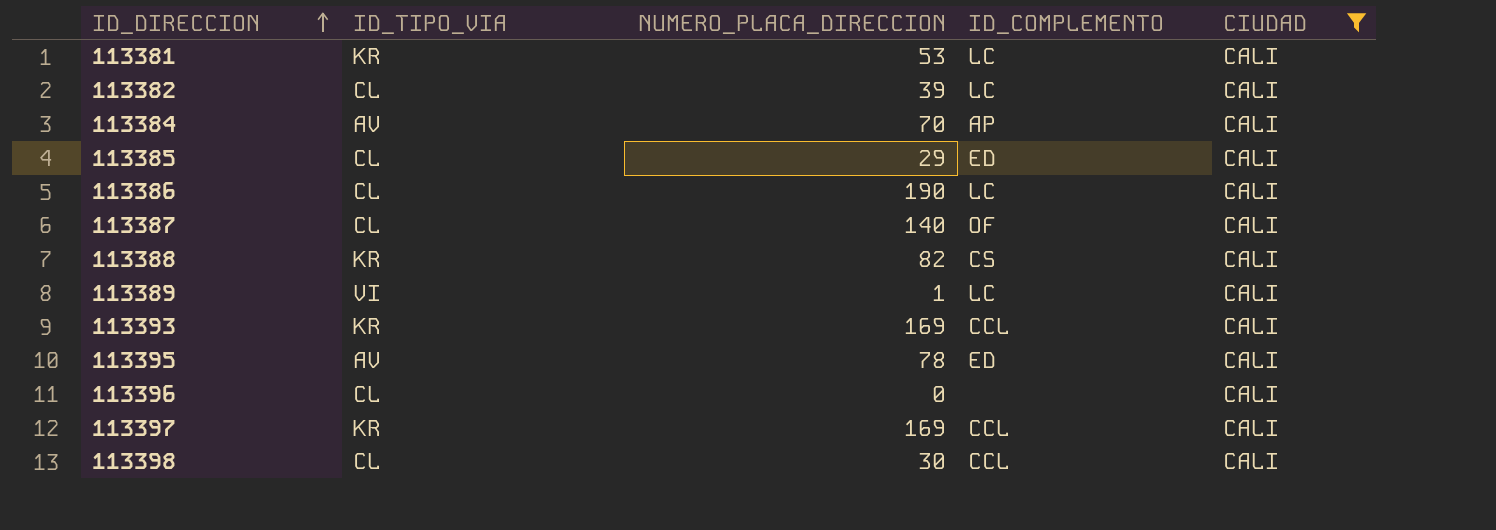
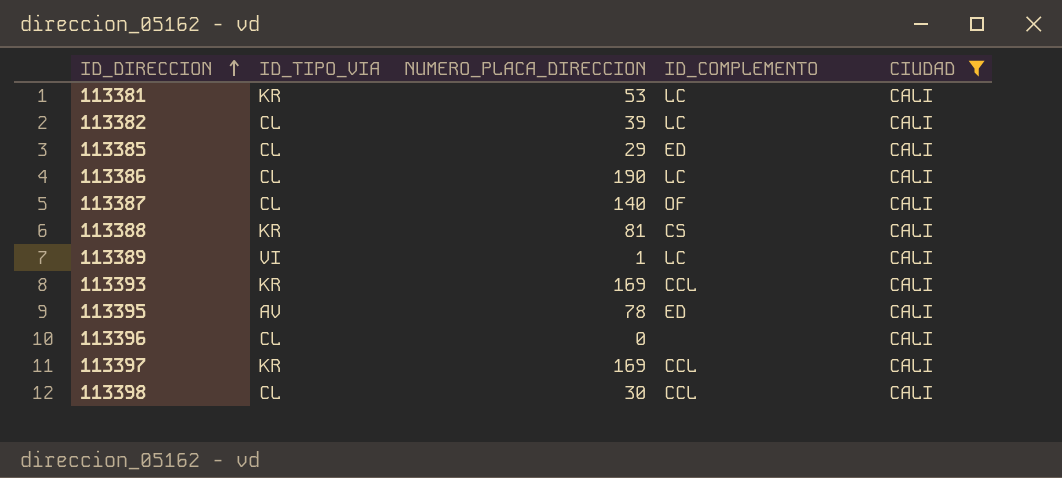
row 113384: AV | 70 | AP | CALI -> none
113388 | NUMERO_PLACA_DIRECCION: 82 -> 81

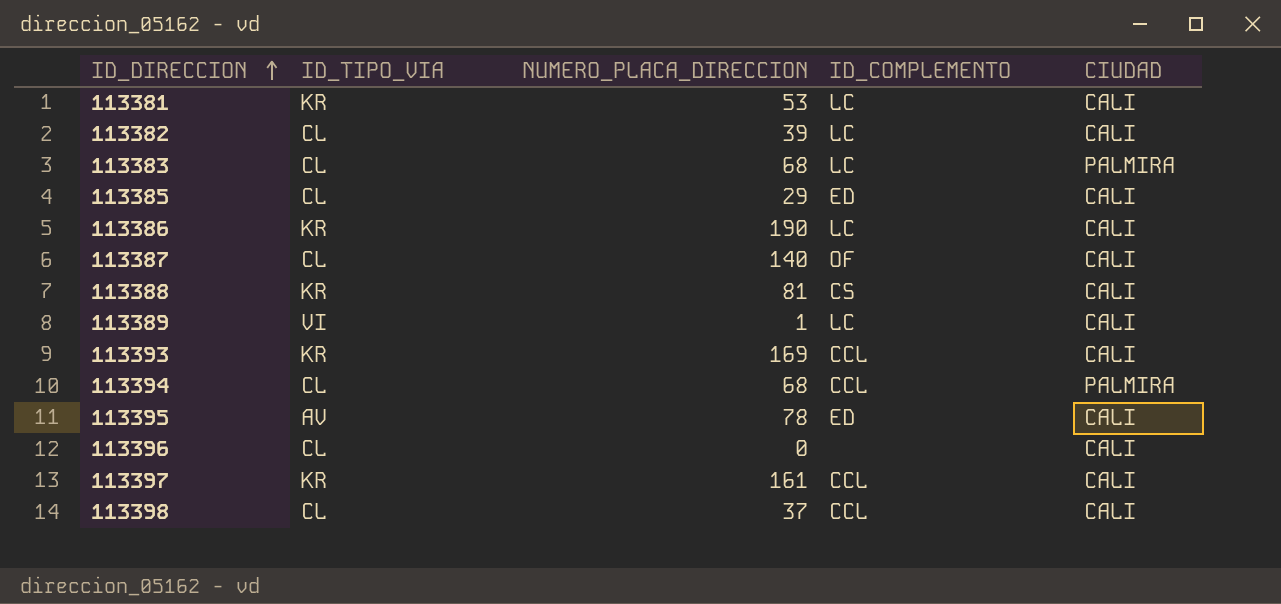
filter: CIUDAD = CALI -> none
113386 | ID_TIPO_VIA: CL -> KR
113397 | NUMERO_PLACA_DIRECCION: 169 -> 161
113398 | NUMERO_PLACA_DIRECCION: 30 -> 37

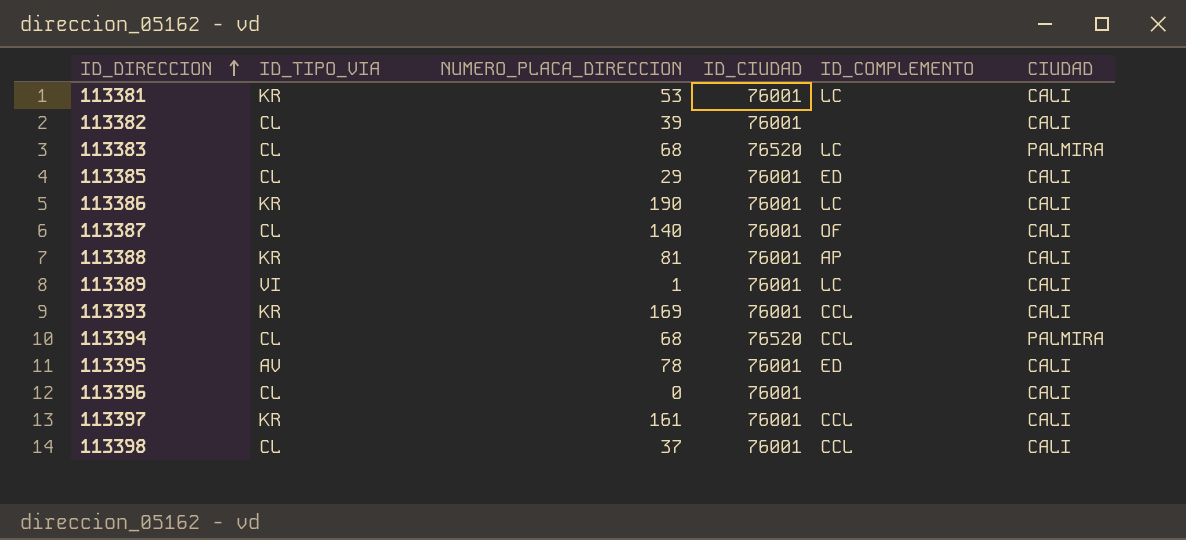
column ID_CIUDAD | position: none -> 4
113382 | ID_COMPLEMENTO: LC -> none
113388 | ID_COMPLEMENTO: CS -> AP

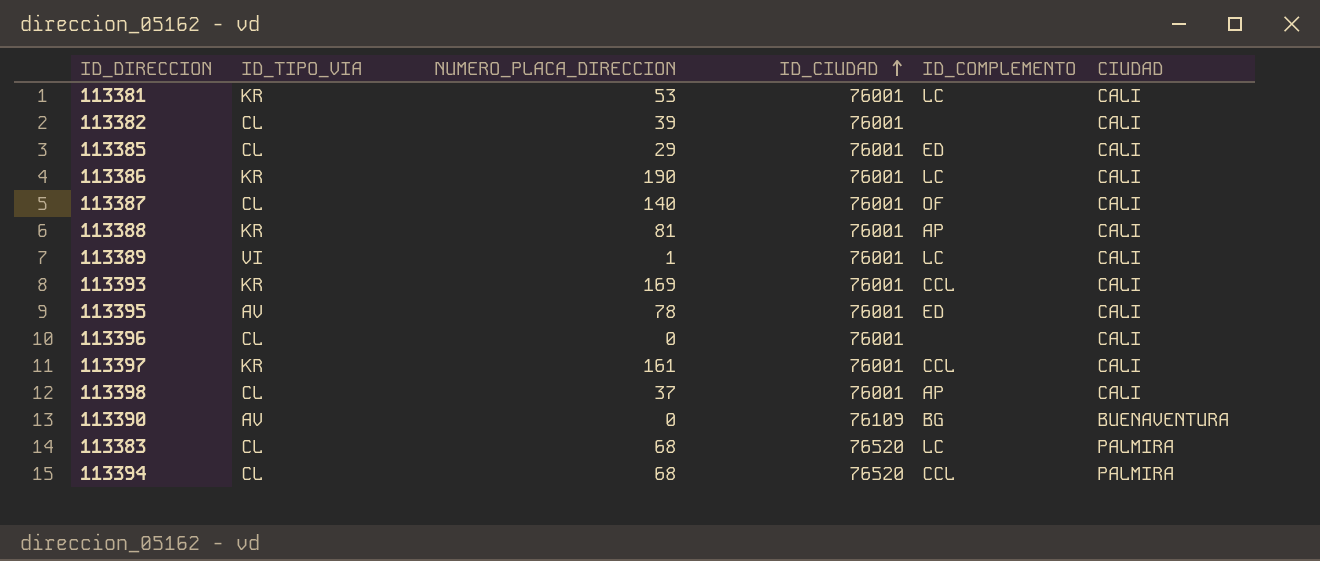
row order: ID_DIRECCION ascending -> ID_CIUDAD ascending
113398 | ID_COMPLEMENTO: CCL -> AP
row 113390: none -> AV | 0 | 76109 | BG | BUENAVENTURA

